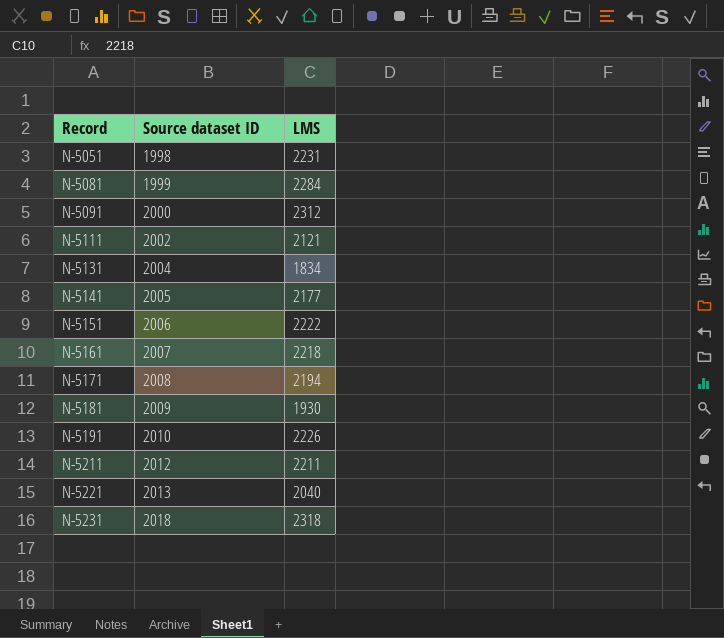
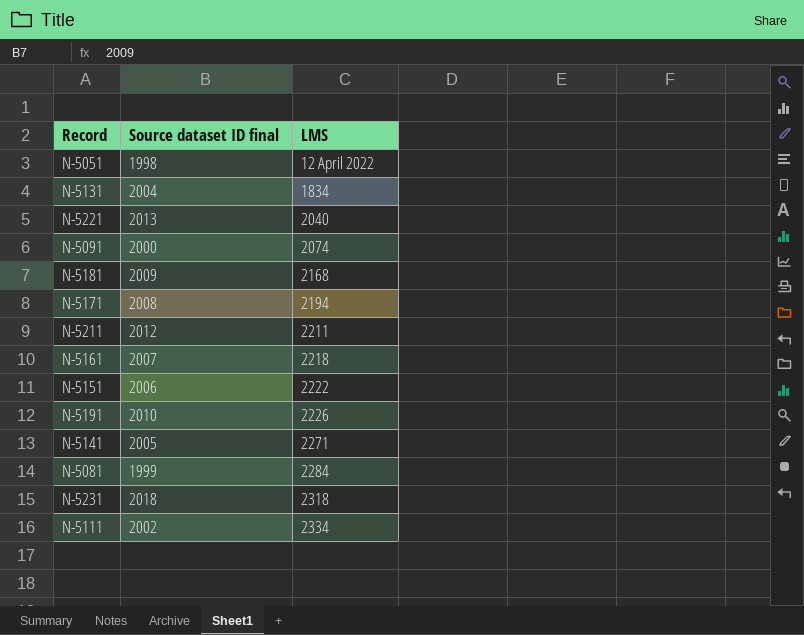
row order: Record ascending -> LMS ascending
column name: Source dataset ID -> Source dataset ID final
N-5051 | LMS: 2231 -> 12 April 2022
N-5091 | LMS: 2312 -> 2074
N-5181 | LMS: 1930 -> 2168
N-5141 | LMS: 2177 -> 2271
N-5111 | LMS: 2121 -> 2334

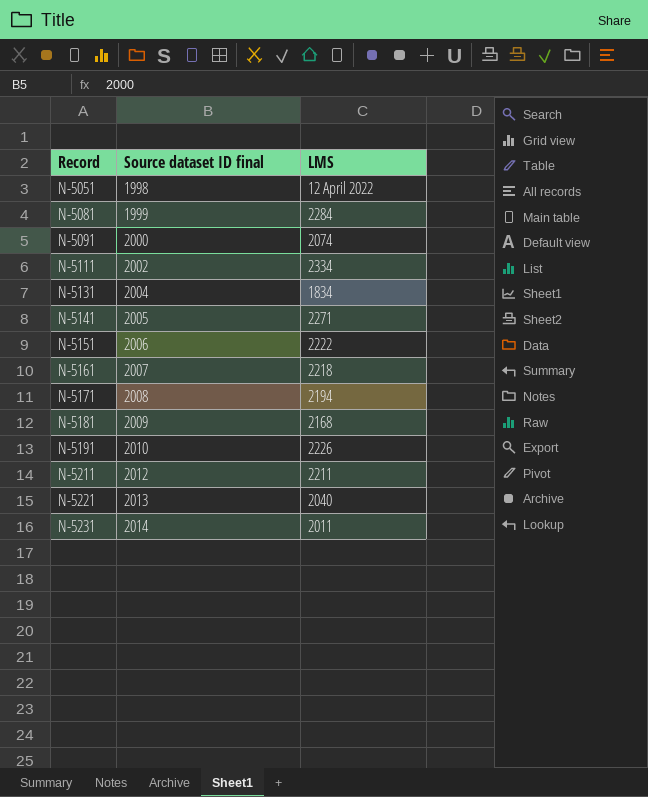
row order: LMS ascending -> Record ascending
N-5231 | Source dataset ID final: 2018 -> 2014
N-5231 | LMS: 2318 -> 2011

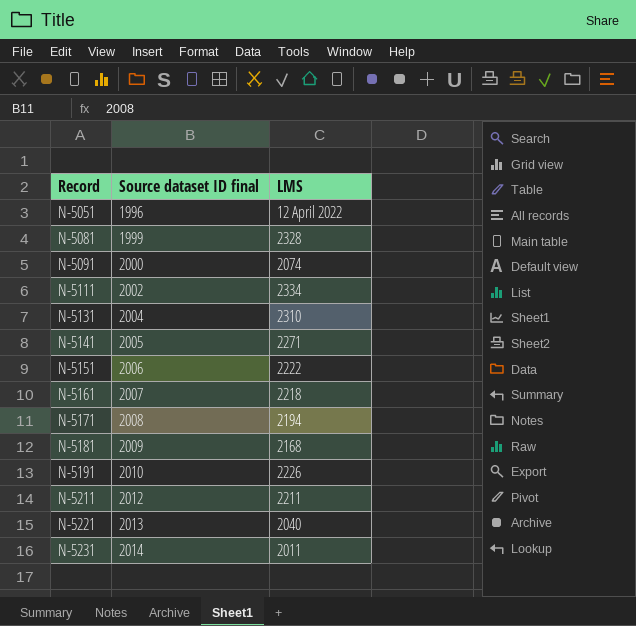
N-5051 | Source dataset ID final: 1998 -> 1996
N-5081 | LMS: 2284 -> 2328
N-5131 | LMS: 1834 -> 2310

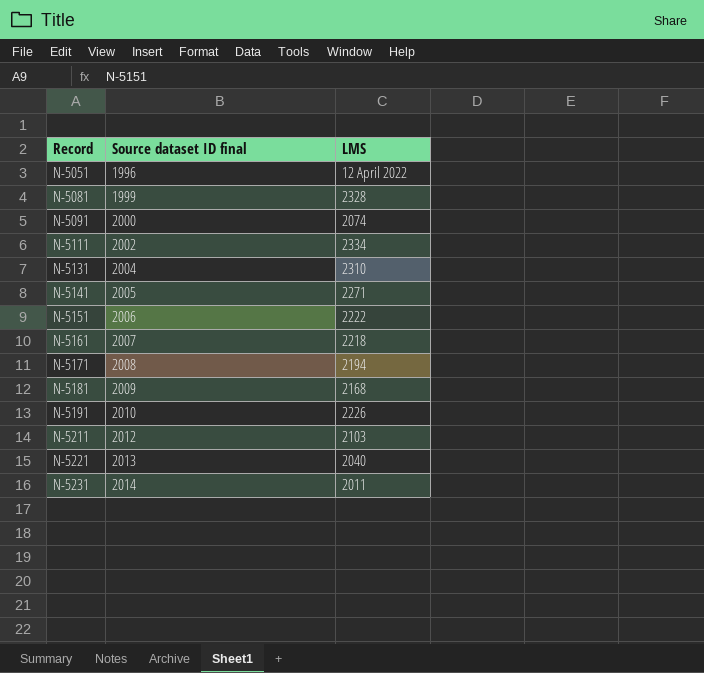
N-5211 | LMS: 2211 -> 2103

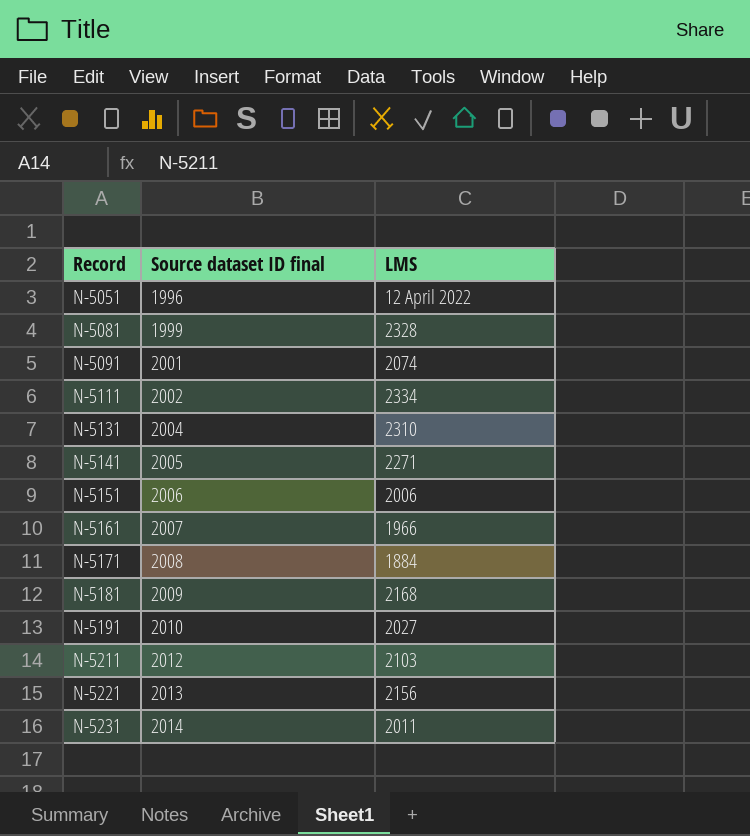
N-5091 | Source dataset ID final: 2000 -> 2001
N-5151 | LMS: 2222 -> 2006
N-5161 | LMS: 2218 -> 1966
N-5171 | LMS: 2194 -> 1884
N-5191 | LMS: 2226 -> 2027
N-5221 | LMS: 2040 -> 2156

